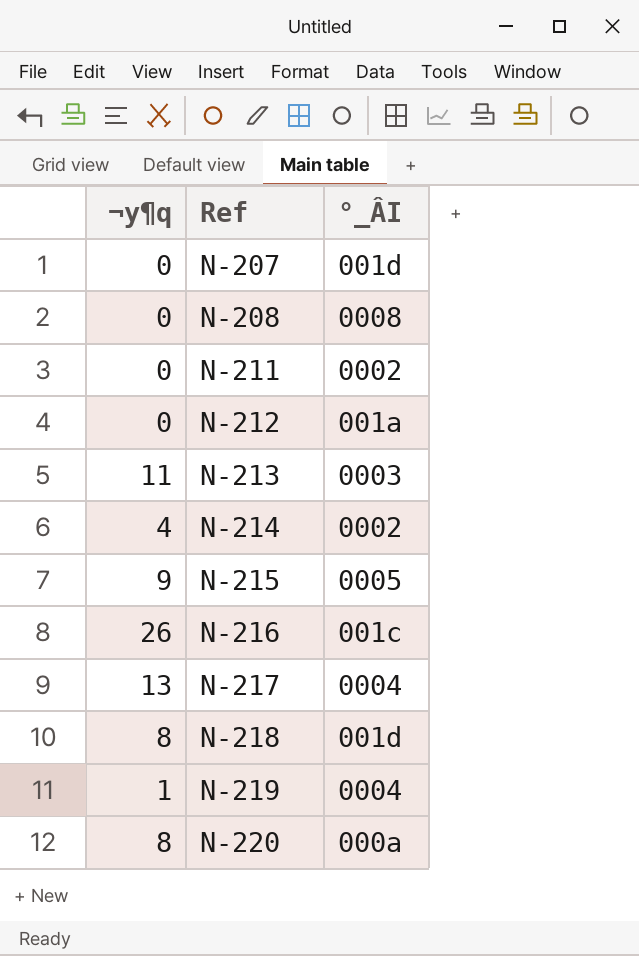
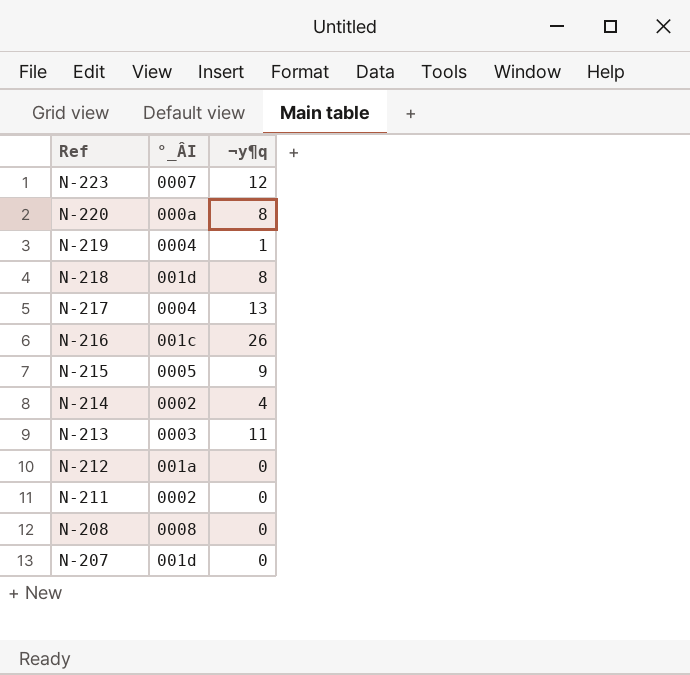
row order: Ref ascending -> Ref descending
column ¬y¶q | position: 1 -> 3
row N-223: none -> 0007 | 12

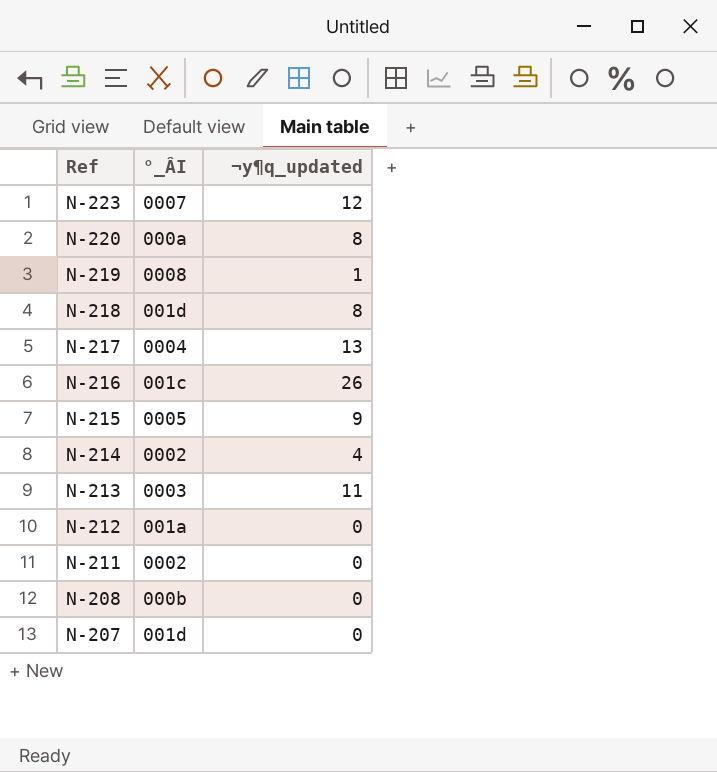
column name: ¬y¶q -> ¬y¶q_updated
N-219 | °_ÂI: 0004 -> 0008
N-208 | °_ÂI: 0008 -> 000b

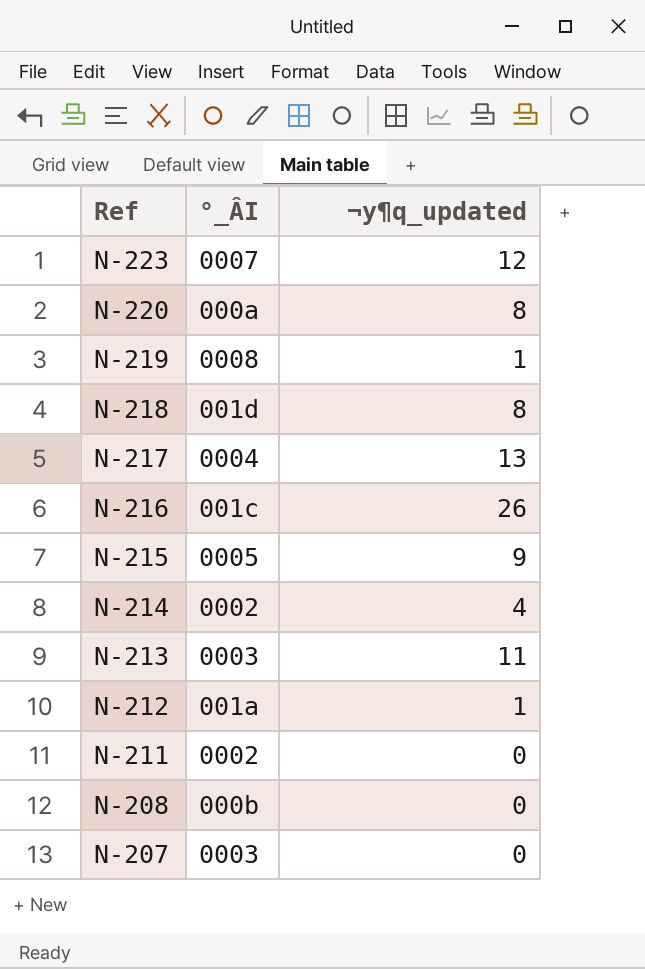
N-212 | ¬y¶q_updated: 0 -> 1
N-207 | °_ÂI: 001d -> 0003

